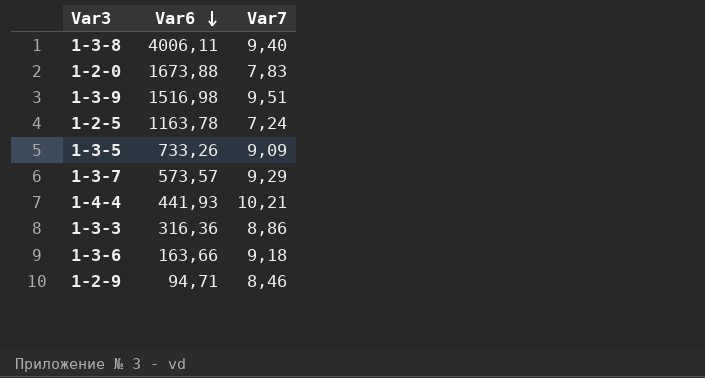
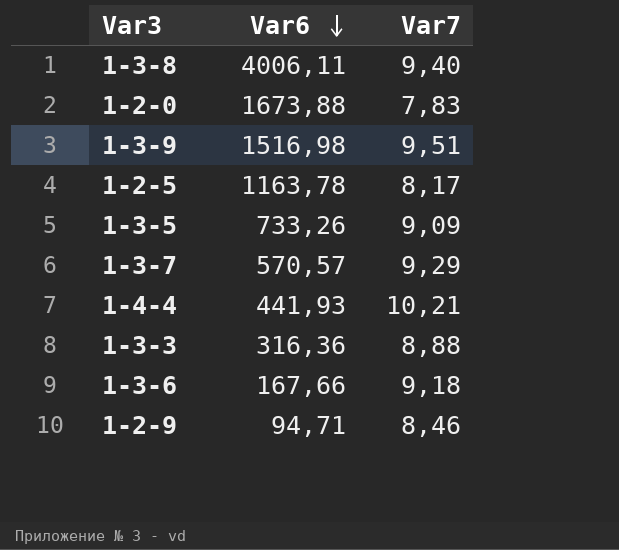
1-2-5 | Var7: 7,24 -> 8,17
1-3-7 | Var6: 573,57 -> 570,57
1-3-3 | Var7: 8,86 -> 8,88
1-3-6 | Var6: 163,66 -> 167,66

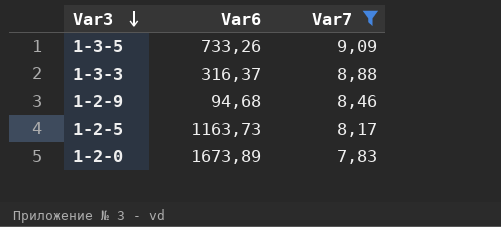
filter: none -> Var7 <= 9,09
row order: Var6 descending -> Var3 descending
1-3-3 | Var6: 316,36 -> 316,37
1-2-9 | Var6: 94,71 -> 94,68
1-2-5 | Var6: 1163,78 -> 1163,73
1-2-0 | Var6: 1673,88 -> 1673,89

